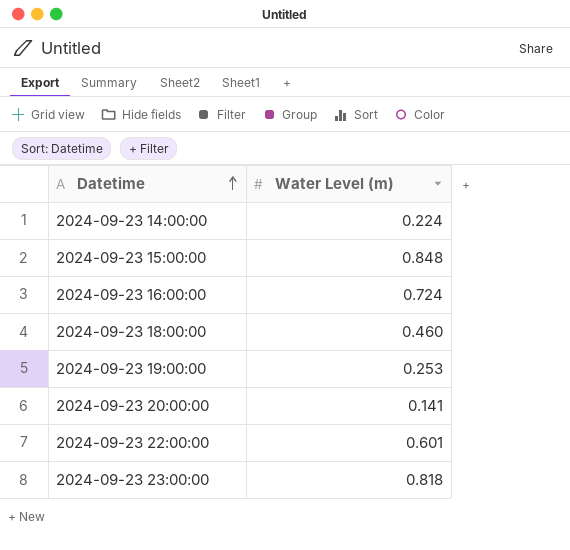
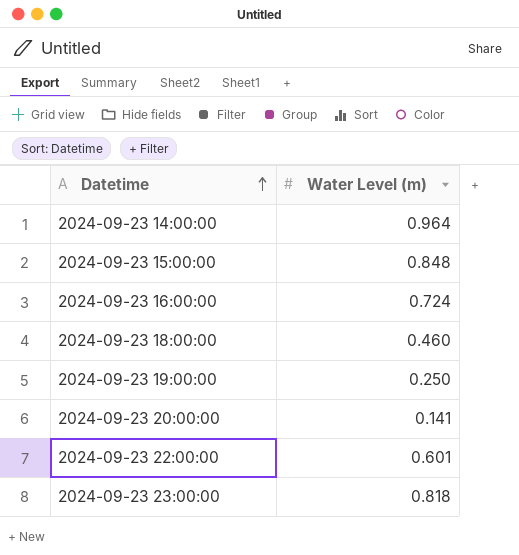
2024-09-23 14:00:00 | Water Level (m): 0.224 -> 0.964
2024-09-23 19:00:00 | Water Level (m): 0.253 -> 0.250

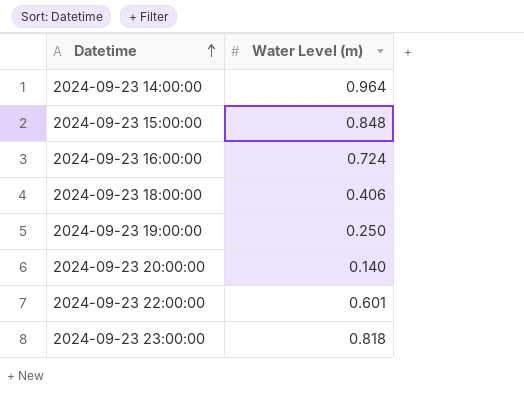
2024-09-23 18:00:00 | Water Level (m): 0.460 -> 0.406
2024-09-23 20:00:00 | Water Level (m): 0.141 -> 0.140

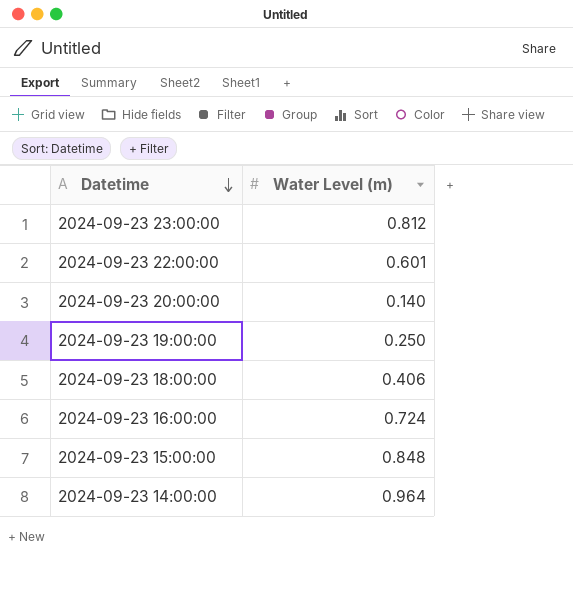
row order: Datetime ascending -> Datetime descending
2024-09-23 23:00:00 | Water Level (m): 0.818 -> 0.812

